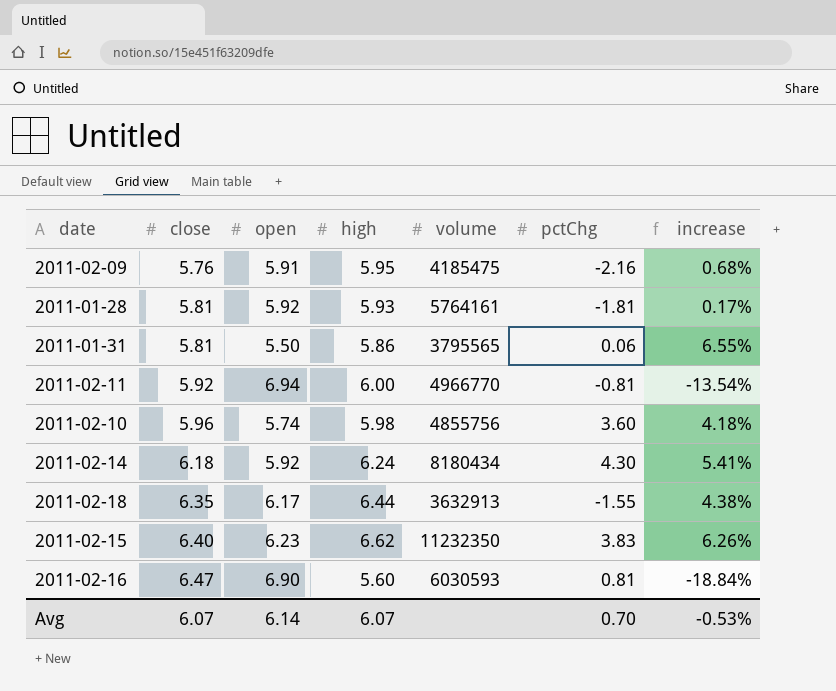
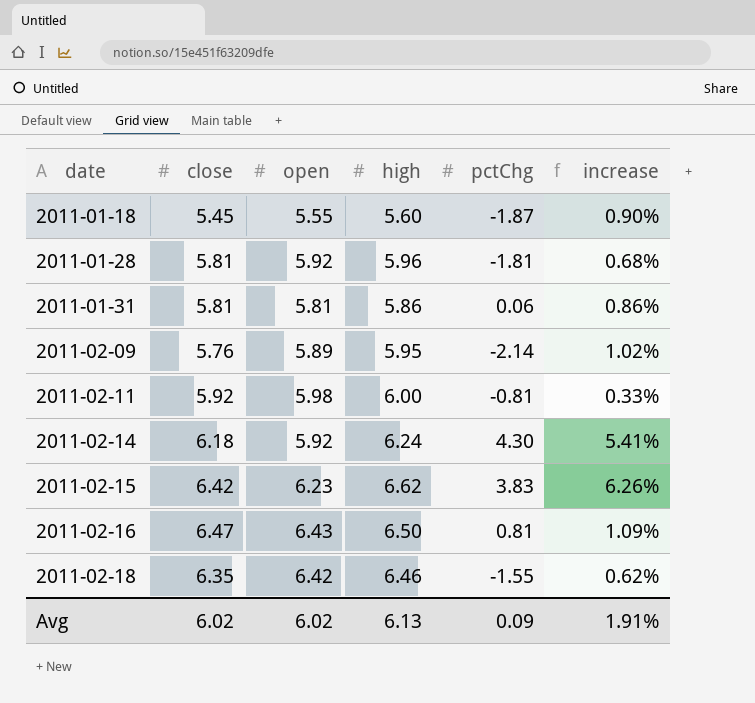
row order: close ascending -> date ascending
column volume | position: 5 -> none
row 2011-02-10: 5.96 | 5.74 | 5.98 | 4855756 | 3.60 | 4.18% -> none
row 2011-01-18: none -> 5.45 | 5.55 | 5.60 | -1.87 | 0.90%
2011-01-28 | high: 5.93 -> 5.96
2011-01-28 | increase: 0.17% -> 0.68%
2011-01-31 | open: 5.50 -> 5.81
2011-01-31 | increase: 6.55% -> 0.86%
2011-02-09 | open: 5.91 -> 5.89
2011-02-09 | pctChg: -2.16 -> -2.14
2011-02-09 | increase: 0.68% -> 1.02%
2011-02-11 | open: 6.94 -> 5.98
2011-02-11 | increase: -13.54% -> 0.33%
2011-02-15 | close: 6.40 -> 6.42
2011-02-16 | open: 6.90 -> 6.43
2011-02-16 | high: 5.60 -> 6.50
2011-02-16 | increase: -18.84% -> 1.09%
2011-02-18 | open: 6.17 -> 6.42
2011-02-18 | high: 6.44 -> 6.46
2011-02-18 | increase: 4.38% -> 0.62%
Avg | close: 6.07 -> 6.02
Avg | open: 6.14 -> 6.02
Avg | high: 6.07 -> 6.13
Avg | pctChg: 0.70 -> 0.09
Avg | increase: -0.53% -> 1.91%

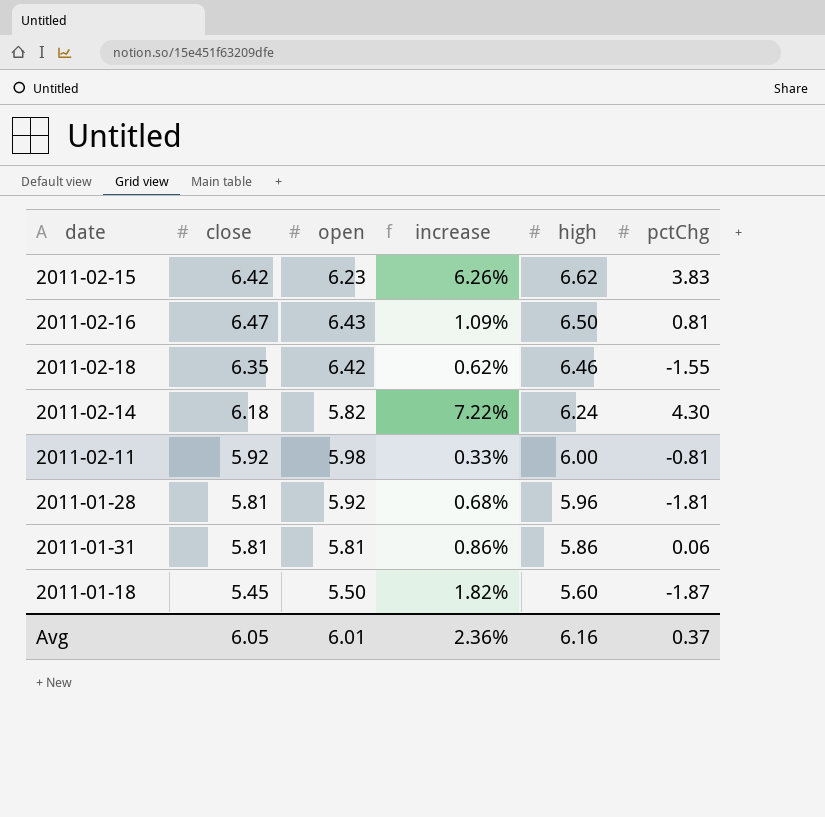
row order: date ascending -> high descending
column increase | position: 6 -> 4
row 2011-02-09: 5.76 | 5.89 | 5.95 | -2.14 | 1.02% -> none
2011-02-14 | open: 5.92 -> 5.82
2011-02-14 | increase: 5.41% -> 7.22%
2011-01-18 | open: 5.55 -> 5.50
2011-01-18 | increase: 0.90% -> 1.82%
Avg | close: 6.02 -> 6.05
Avg | open: 6.02 -> 6.01
Avg | increase: 1.91% -> 2.36%
Avg | high: 6.13 -> 6.16
Avg | pctChg: 0.09 -> 0.37

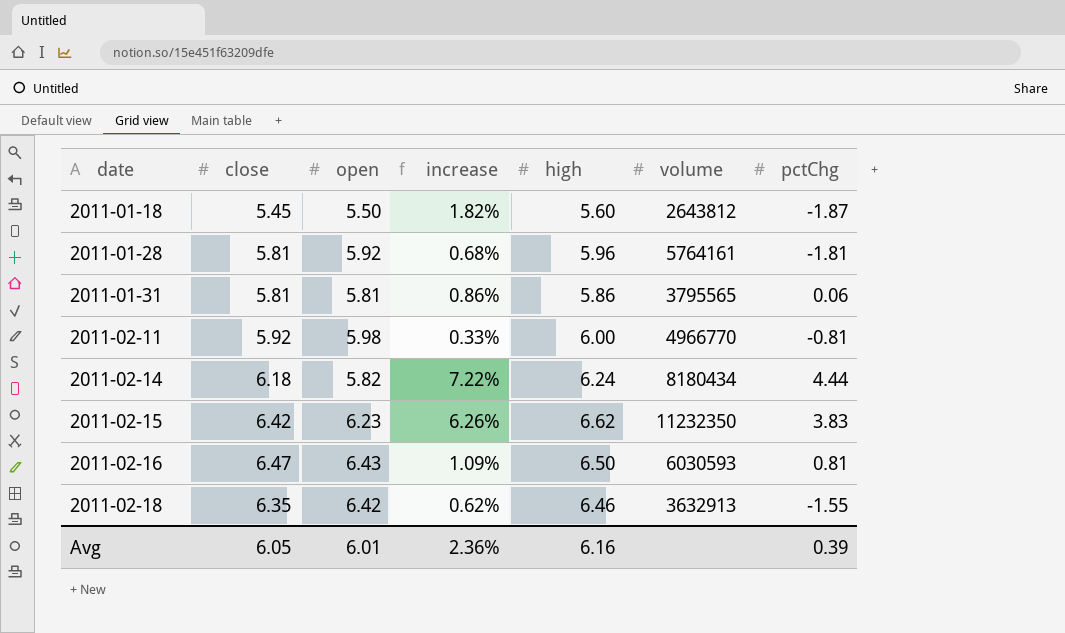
row order: high descending -> date ascending
column volume | position: none -> 6
2011-02-14 | pctChg: 4.30 -> 4.44
Avg | pctChg: 0.37 -> 0.39

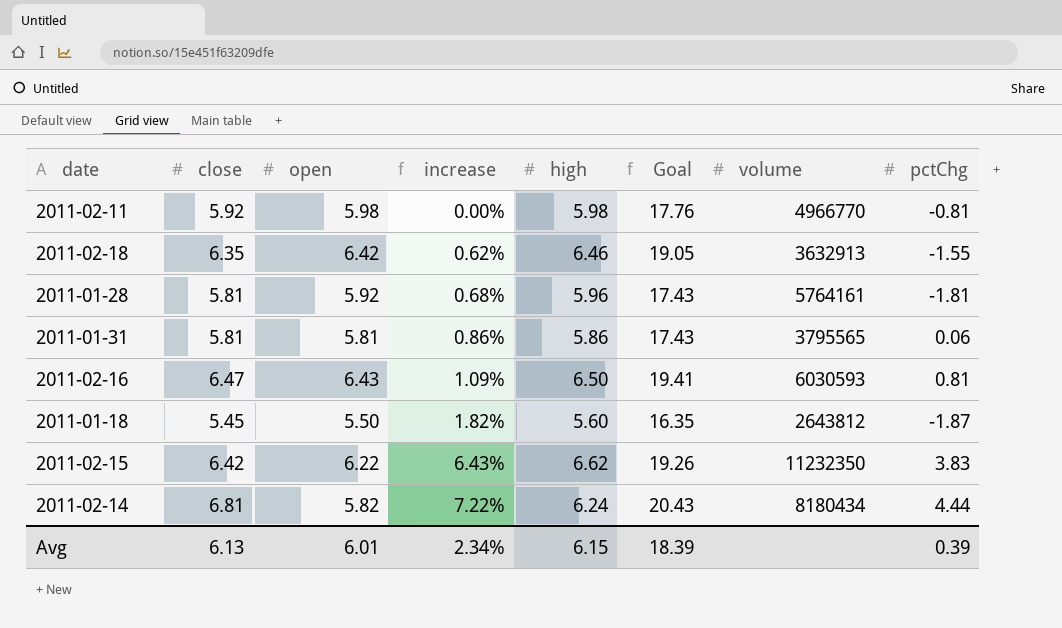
row order: date ascending -> increase ascending
column Goal | formula: none -> [close] * 3
2011-02-11 | increase: 0.33% -> 0.00%
2011-02-11 | high: 6.00 -> 5.98
2011-02-15 | open: 6.23 -> 6.22
2011-02-15 | increase: 6.26% -> 6.43%
2011-02-14 | close: 6.18 -> 6.81
Avg | close: 6.05 -> 6.13
Avg | increase: 2.36% -> 2.34%
Avg | high: 6.16 -> 6.15

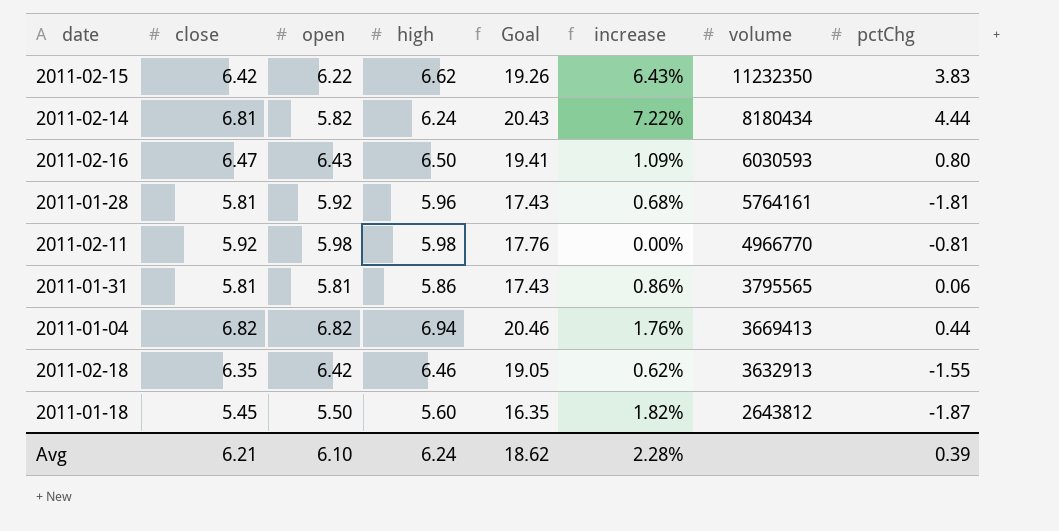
row order: increase ascending -> volume descending
column increase | position: 4 -> 6
2011-02-16 | pctChg: 0.81 -> 0.80
row 2011-01-04: none -> 6.82 | 6.82 | 6.94 | 20.46 | 1.76% | 3669413 | 0.44
Avg | close: 6.13 -> 6.21
Avg | open: 6.01 -> 6.10
Avg | high: 6.15 -> 6.24
Avg | Goal: 18.39 -> 18.62
Avg | increase: 2.34% -> 2.28%

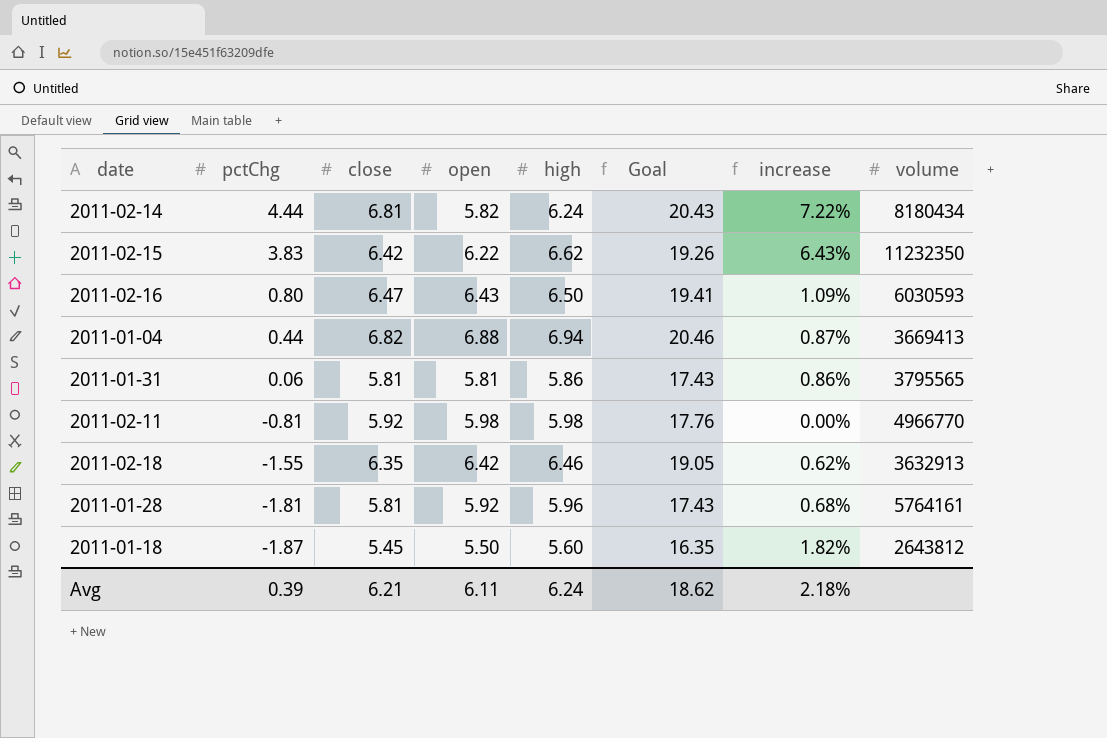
row order: volume descending -> pctChg descending
column pctChg | position: 8 -> 2
2011-01-04 | open: 6.82 -> 6.88
2011-01-04 | increase: 1.76% -> 0.87%
Avg | open: 6.10 -> 6.11
Avg | increase: 2.28% -> 2.18%

